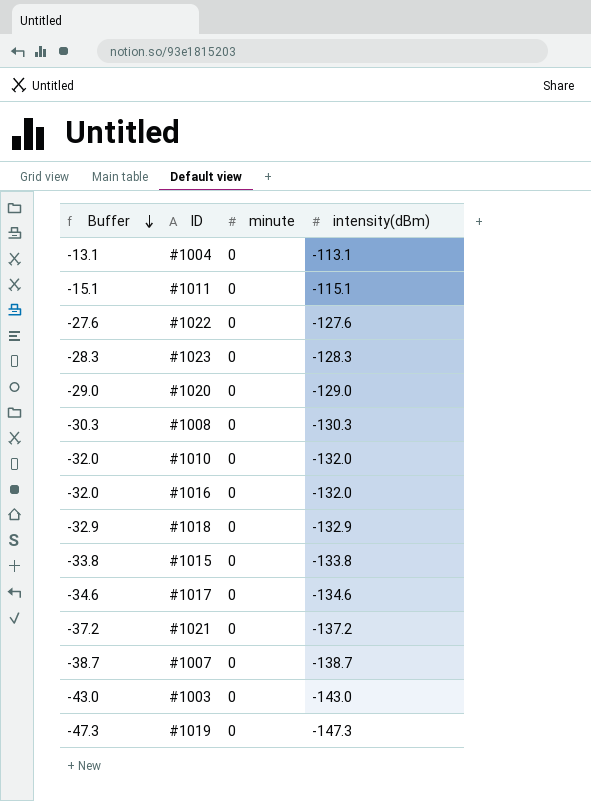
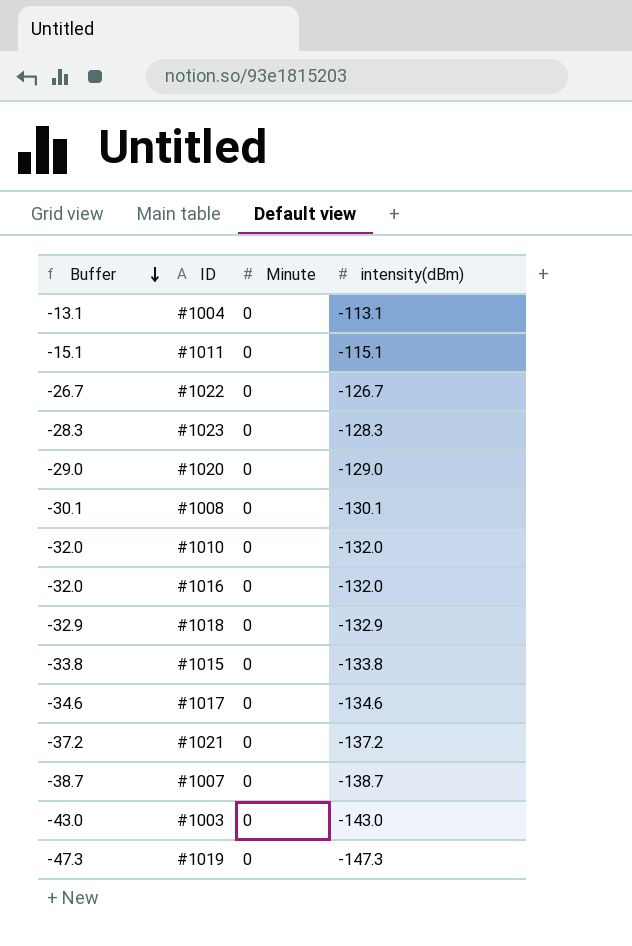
column name: minute -> Minute
#1022 | Buffer: -27.6 -> -26.7
#1022 | intensity(dBm): -127.6 -> -126.7
#1008 | Buffer: -30.3 -> -30.1
#1008 | intensity(dBm): -130.3 -> -130.1

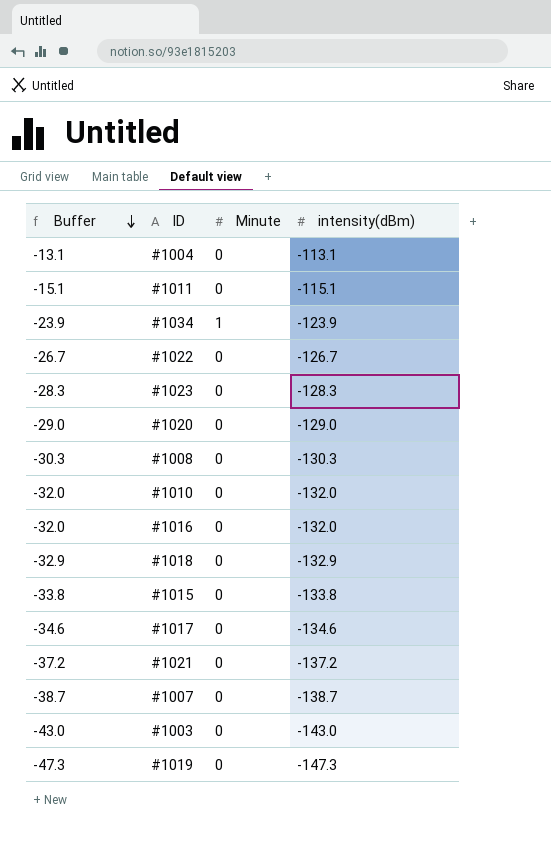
row #1034: none -> -23.9 | 1 | -123.9
#1008 | Buffer: -30.1 -> -30.3
#1008 | intensity(dBm): -130.1 -> -130.3

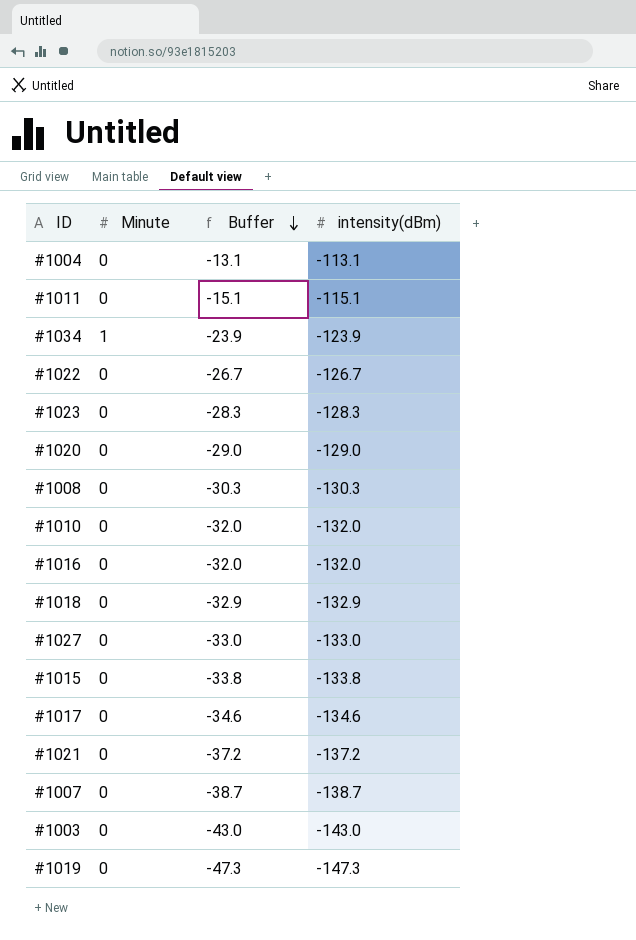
column Buffer | position: 1 -> 3
row #1027: none -> 0 | -33.0 | -133.0

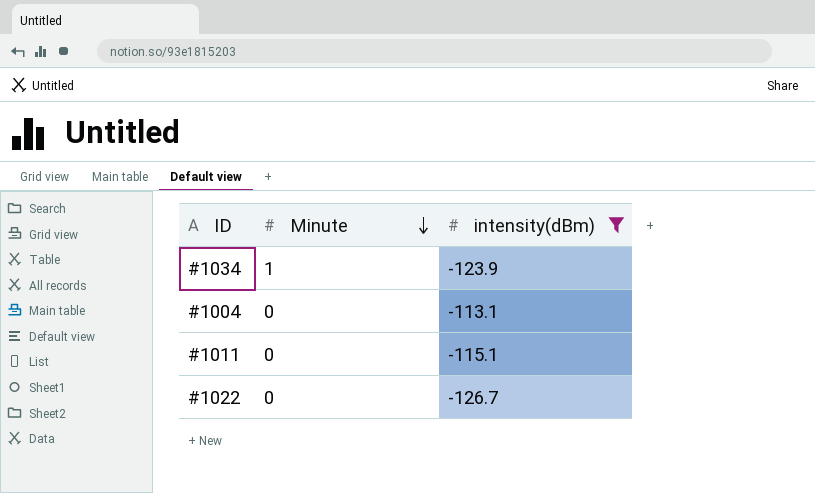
filter: none -> intensity(dBm) >= -126.7
row order: Buffer descending -> Minute descending
column Buffer | formula: [intensity(dBm)] + 100 -> none

